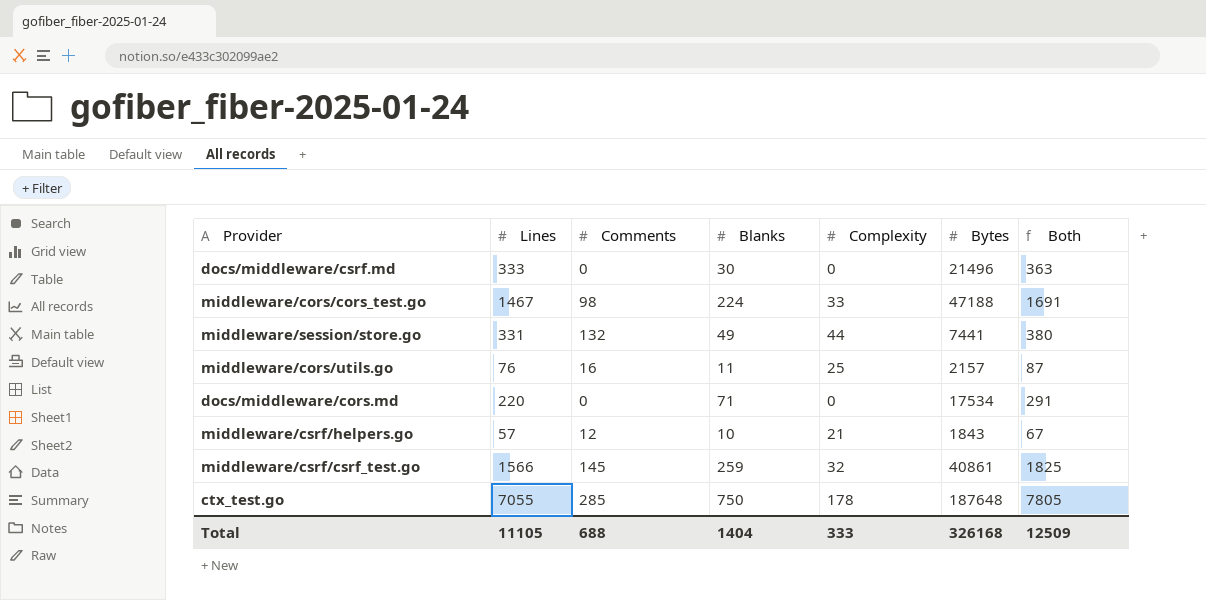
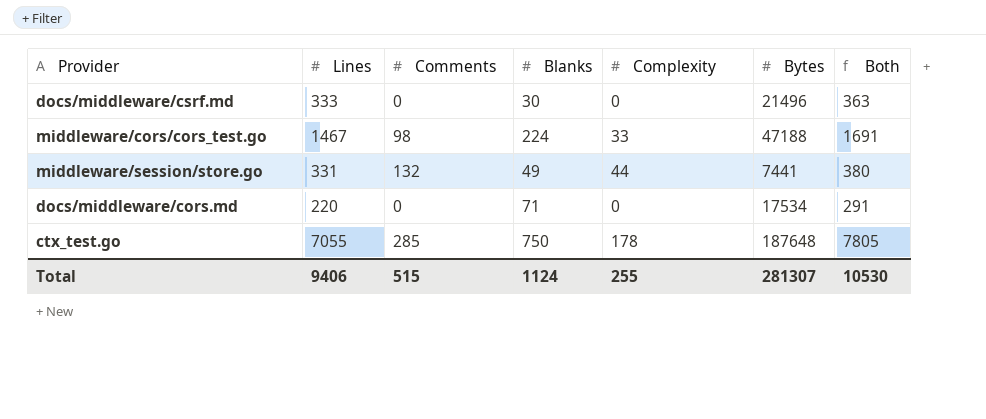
row middleware/cors/utils.go: 76 | 16 | 11 | 25 | 2157 | 87 -> none
row middleware/csrf/helpers.go: 57 | 12 | 10 | 21 | 1843 | 67 -> none
row middleware/csrf/csrf_test.go: 1566 | 145 | 259 | 32 | 40861 | 1825 -> none
Total | Lines: 11105 -> 9406
Total | Comments: 688 -> 515
Total | Blanks: 1404 -> 1124
Total | Complexity: 333 -> 255
Total | Bytes: 326168 -> 281307
Total | Both: 12509 -> 10530

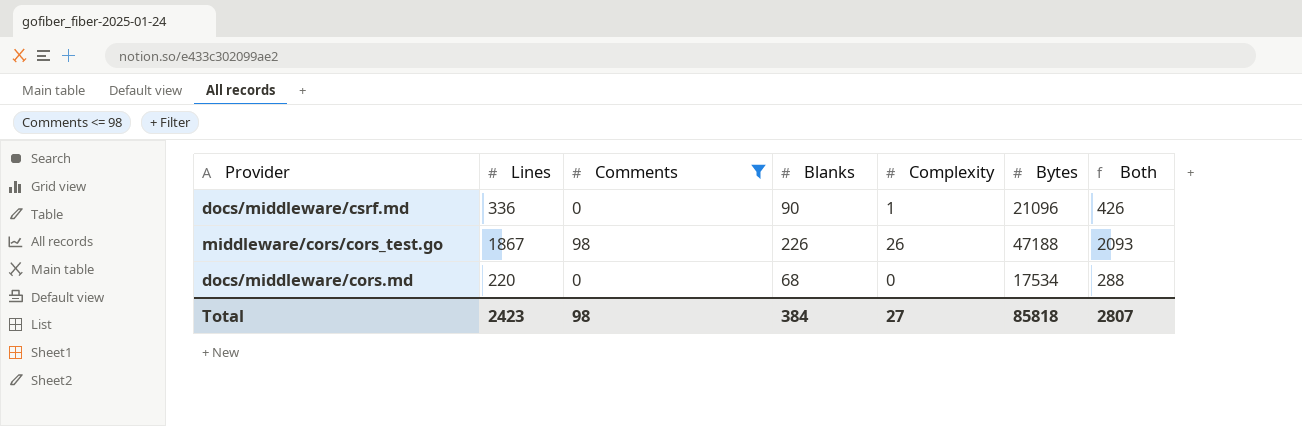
filter: none -> Comments <= 98
docs/middleware/csrf.md | Lines: 333 -> 336
docs/middleware/csrf.md | Blanks: 30 -> 90
docs/middleware/csrf.md | Complexity: 0 -> 1
docs/middleware/csrf.md | Bytes: 21496 -> 21096
docs/middleware/csrf.md | Both: 363 -> 426
middleware/cors/cors_test.go | Lines: 1467 -> 1867
middleware/cors/cors_test.go | Blanks: 224 -> 226
middleware/cors/cors_test.go | Complexity: 33 -> 26
middleware/cors/cors_test.go | Both: 1691 -> 2093
docs/middleware/cors.md | Blanks: 71 -> 68
docs/middleware/cors.md | Both: 291 -> 288
Total | Lines: 9406 -> 2423
Total | Comments: 515 -> 98
Total | Blanks: 1124 -> 384
Total | Complexity: 255 -> 27
Total | Bytes: 281307 -> 85818
Total | Both: 10530 -> 2807

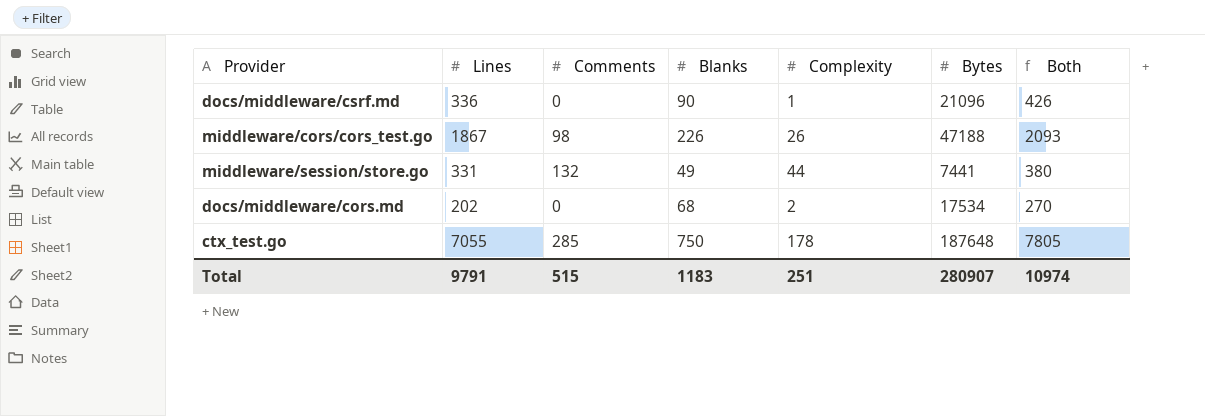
filter: Comments <= 98 -> none
docs/middleware/cors.md | Lines: 220 -> 202
docs/middleware/cors.md | Complexity: 0 -> 2
docs/middleware/cors.md | Both: 288 -> 270
Total | Lines: 2423 -> 9791
Total | Comments: 98 -> 515
Total | Blanks: 384 -> 1183
Total | Complexity: 27 -> 251
Total | Bytes: 85818 -> 280907
Total | Both: 2807 -> 10974

